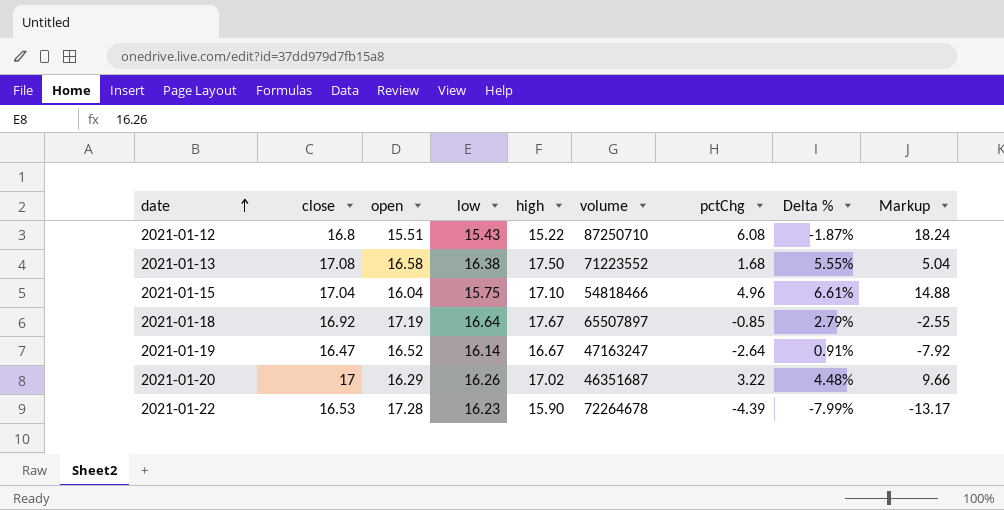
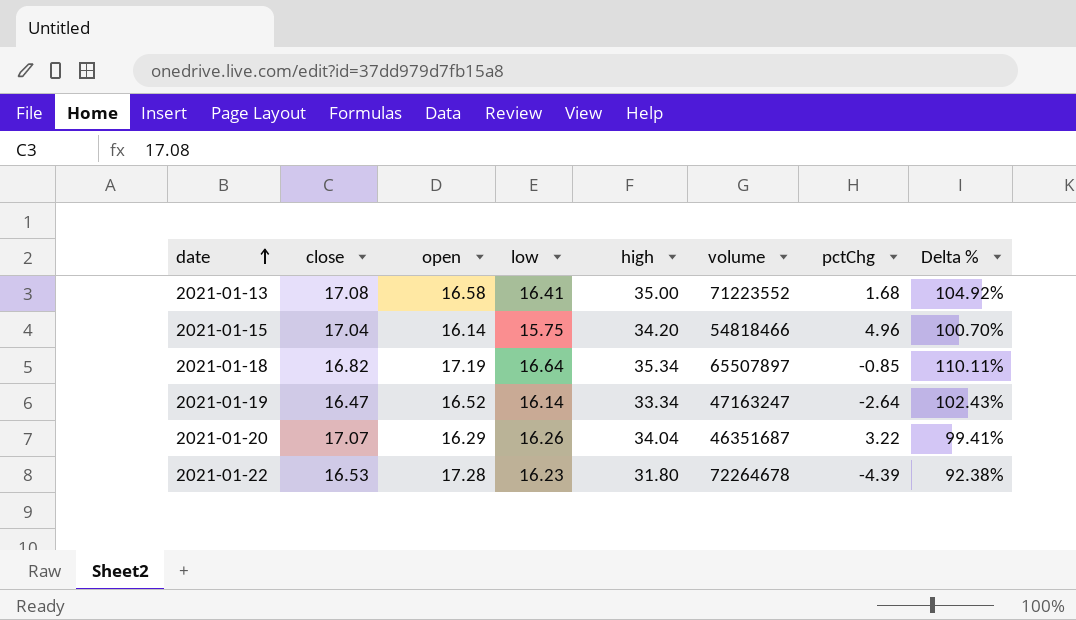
column Markup | formula: [pctChg] * 3 -> none
column Delta % | formula: ([high] - [open]) / [open] -> ([high] - [close]) / [close]
row 2021-01-12: 16.8 | 15.51 | 15.43 | 15.22 | 87250710 | 6.08 | -1.87% | 18.24 -> none
2021-01-13 | low: 16.38 -> 16.41
2021-01-13 | high: 17.50 -> 35.00
2021-01-15 | open: 16.04 -> 16.14
2021-01-15 | high: 17.10 -> 34.20
2021-01-18 | close: 16.92 -> 16.82
2021-01-18 | high: 17.67 -> 35.34
2021-01-19 | high: 16.67 -> 33.34
2021-01-20 | close: 17 -> 17.07
2021-01-20 | high: 17.02 -> 34.04
2021-01-22 | high: 15.90 -> 31.80

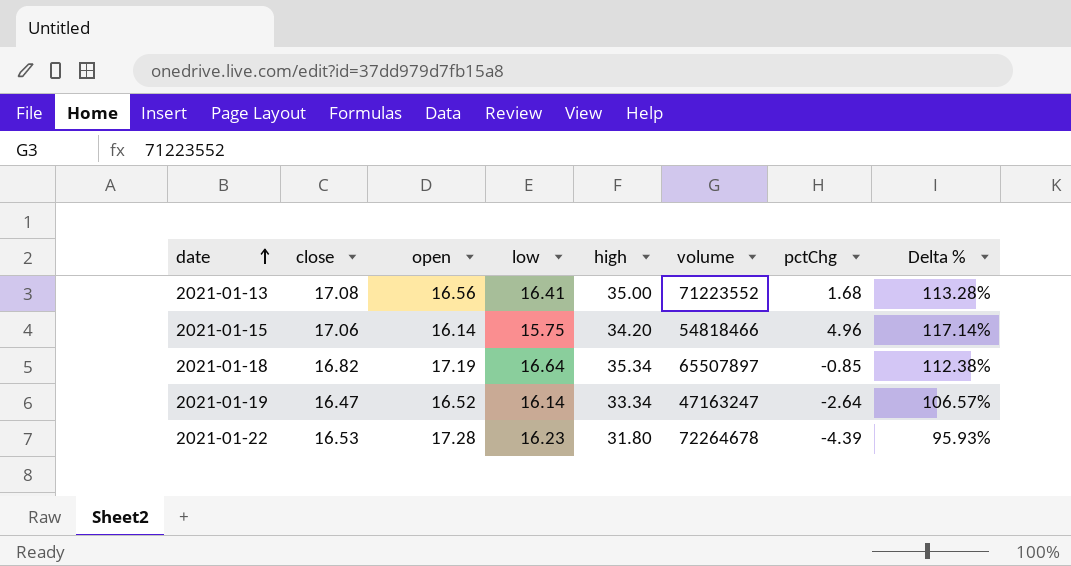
column Delta % | formula: ([high] - [close]) / [close] -> ([high] - [low]) / [low]
row 2021-01-20: 17.07 | 16.29 | 16.26 | 34.04 | 46351687 | 3.22 | 99.41% -> none
2021-01-13 | open: 16.58 -> 16.56
2021-01-15 | close: 17.04 -> 17.06

